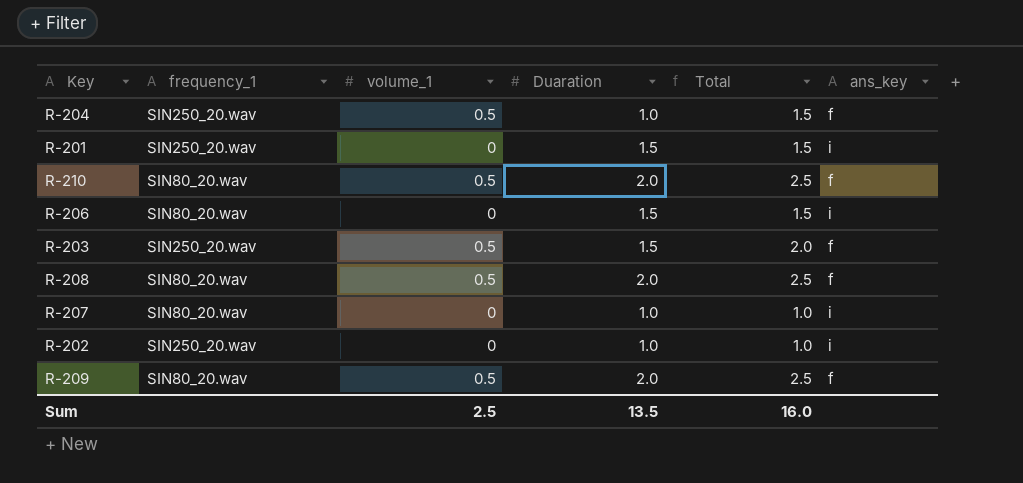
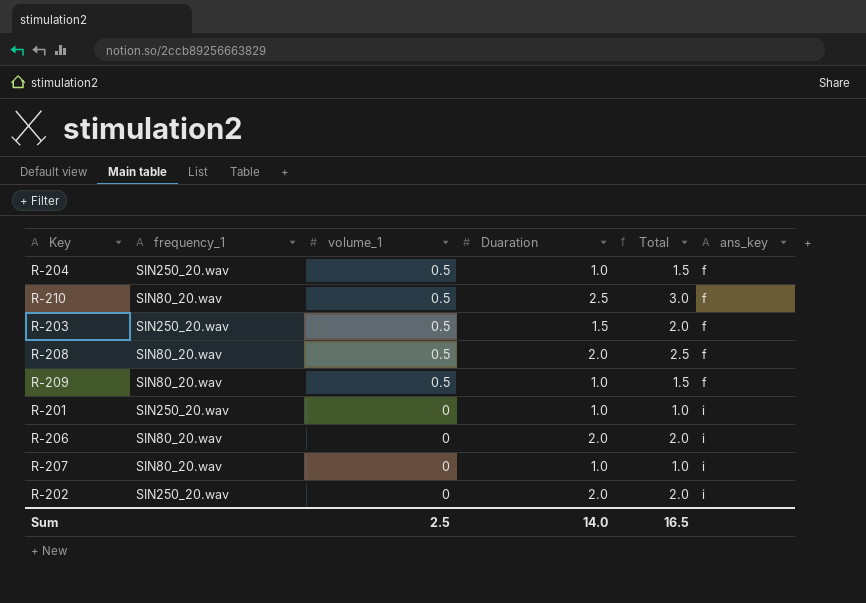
row order: none -> volume_1 descending
R-210 | Duaration: 2.0 -> 2.5
R-210 | Total: 2.5 -> 3.0
R-209 | Duaration: 2.0 -> 1.0
R-209 | Total: 2.5 -> 1.5
R-201 | Duaration: 1.5 -> 1.0
R-201 | Total: 1.5 -> 1.0
R-206 | Duaration: 1.5 -> 2.0
R-206 | Total: 1.5 -> 2.0
R-202 | Duaration: 1.0 -> 2.0
R-202 | Total: 1.0 -> 2.0
Sum | Duaration: 13.5 -> 14.0
Sum | Total: 16.0 -> 16.5

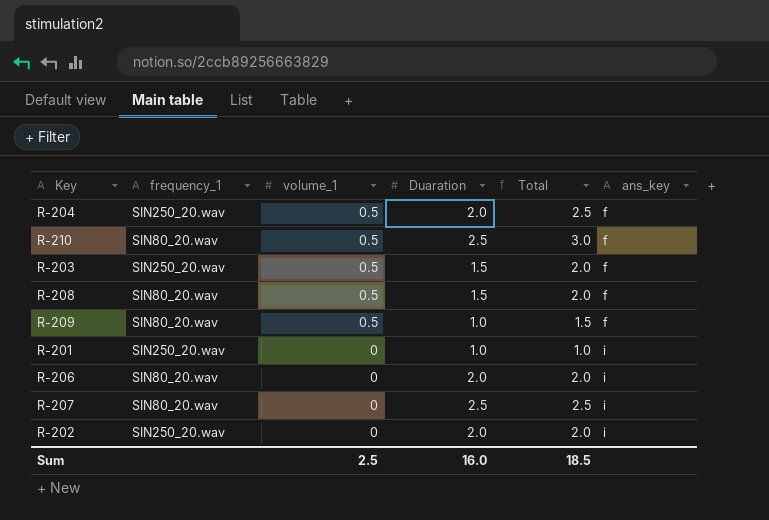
R-204 | Duaration: 1.0 -> 2.0
R-204 | Total: 1.5 -> 2.5
R-208 | Duaration: 2.0 -> 1.5
R-208 | Total: 2.5 -> 2.0
R-207 | Duaration: 1.0 -> 2.5
R-207 | Total: 1.0 -> 2.5
Sum | Duaration: 14.0 -> 16.0
Sum | Total: 16.5 -> 18.5

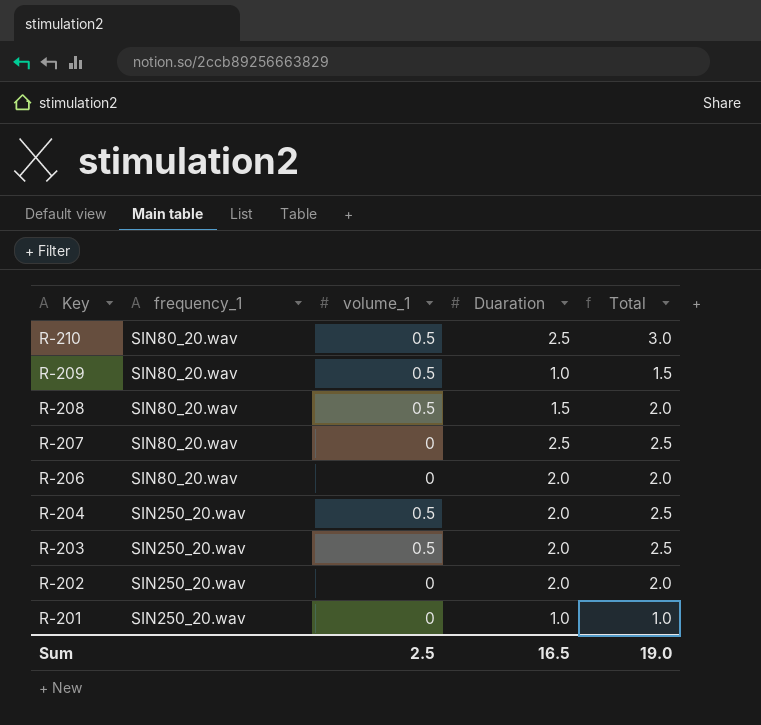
row order: volume_1 descending -> Key descending
column ans_key | position: 6 -> none
R-203 | Duaration: 1.5 -> 2.0
R-203 | Total: 2.0 -> 2.5
Sum | Duaration: 16.0 -> 16.5
Sum | Total: 18.5 -> 19.0

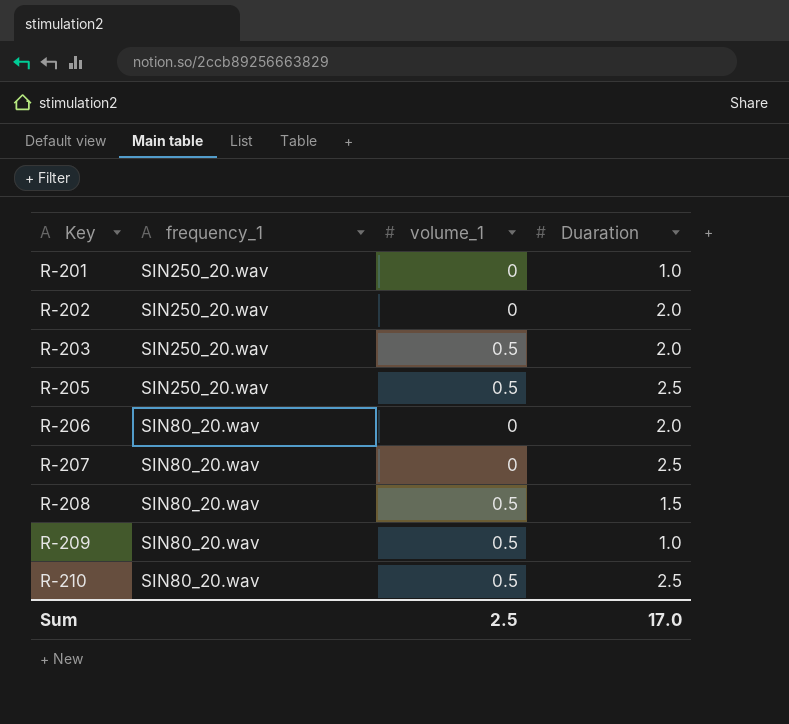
row order: Key descending -> Key ascending
column Total | formula: [volume_1] + [Duaration] -> none
row R-204: SIN250_20.wav | 0.5 | 2.0 | 2.5 -> none
row R-205: none -> SIN250_20.wav | 0.5 | 2.5
Sum | Duaration: 16.5 -> 17.0

